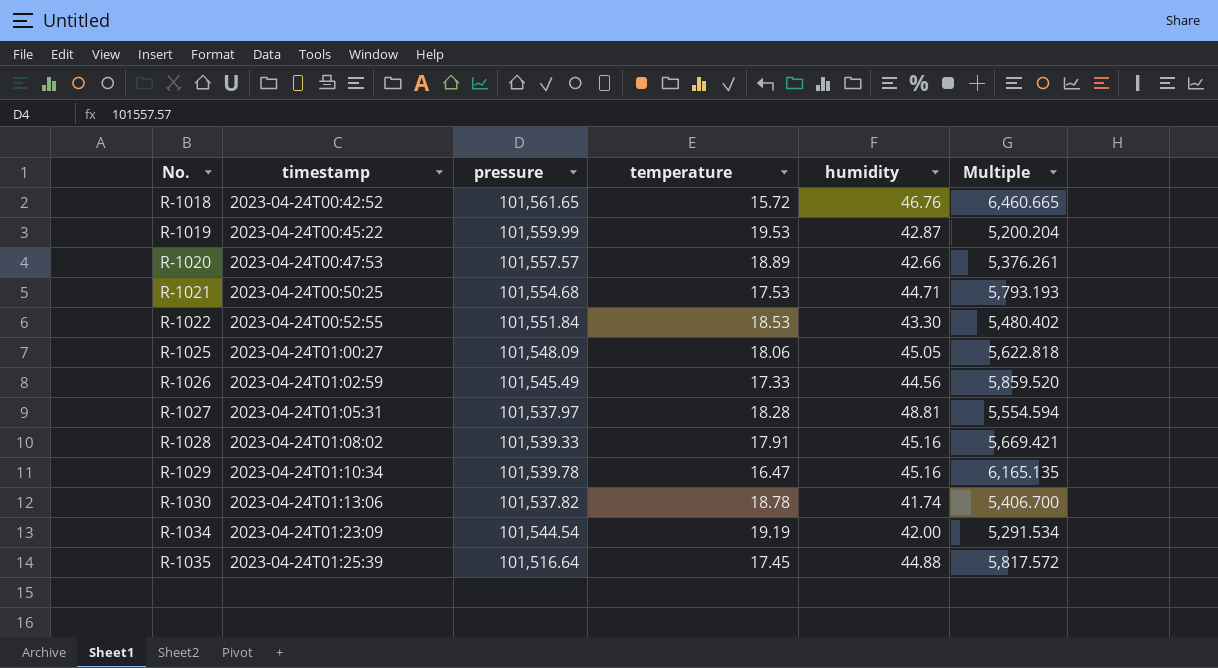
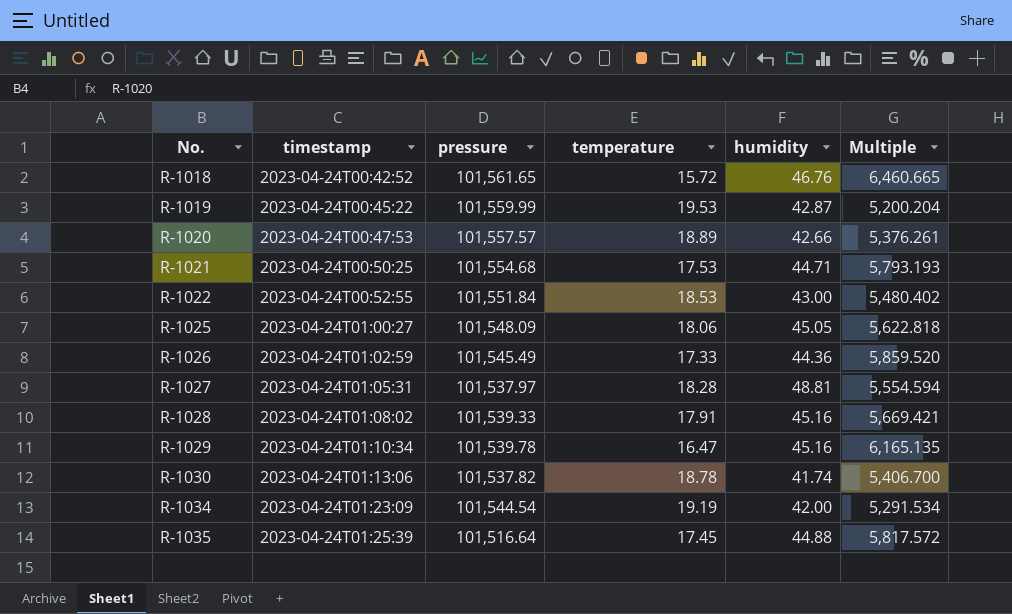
R-1022 | humidity: 43.30 -> 43.00
R-1026 | humidity: 44.56 -> 44.36

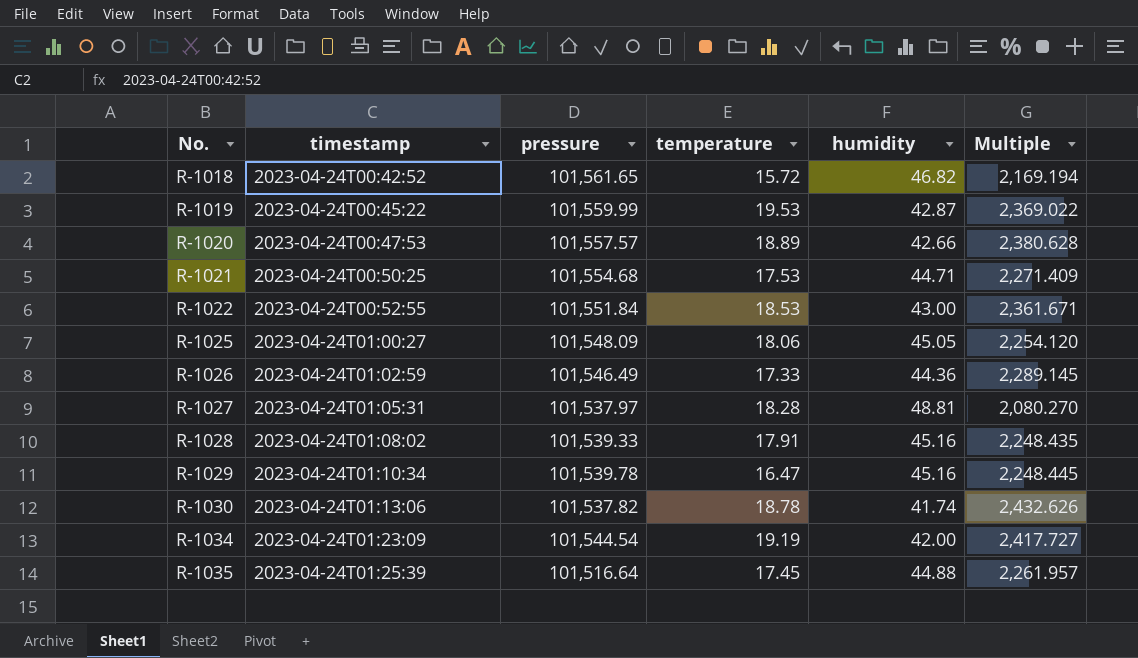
column Multiple | formula: [pressure] / [temperature] -> [pressure] / [humidity]
R-1018 | humidity: 46.76 -> 46.82
R-1026 | pressure: 101,545.49 -> 101,546.49

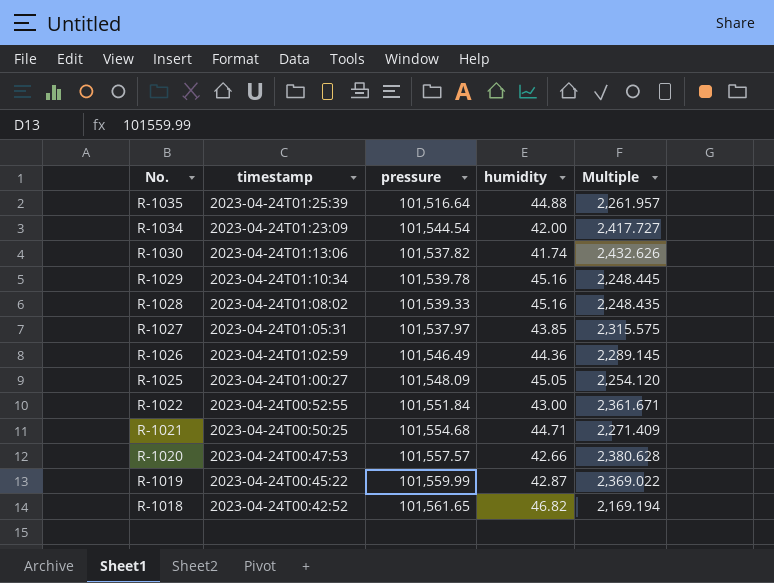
row order: No. ascending -> No. descending
column temperature | position: 4 -> none
R-1027 | humidity: 48.81 -> 43.85
R-1027 | Multiple: 2,080.270 -> 2,315.575

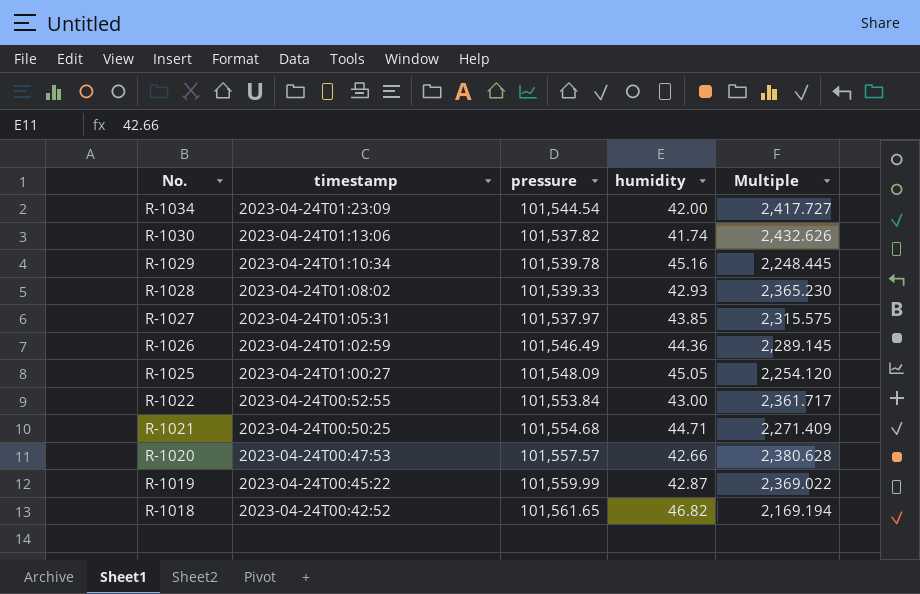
row R-1035: 2023-04-24T01:25:39 | 101,516.64 | 44.88 | 2,261.957 -> none
R-1028 | humidity: 45.16 -> 42.93
R-1028 | Multiple: 2,248.435 -> 2,365.230
R-1022 | pressure: 101,551.84 -> 101,553.84
R-1022 | Multiple: 2,361.671 -> 2,361.717

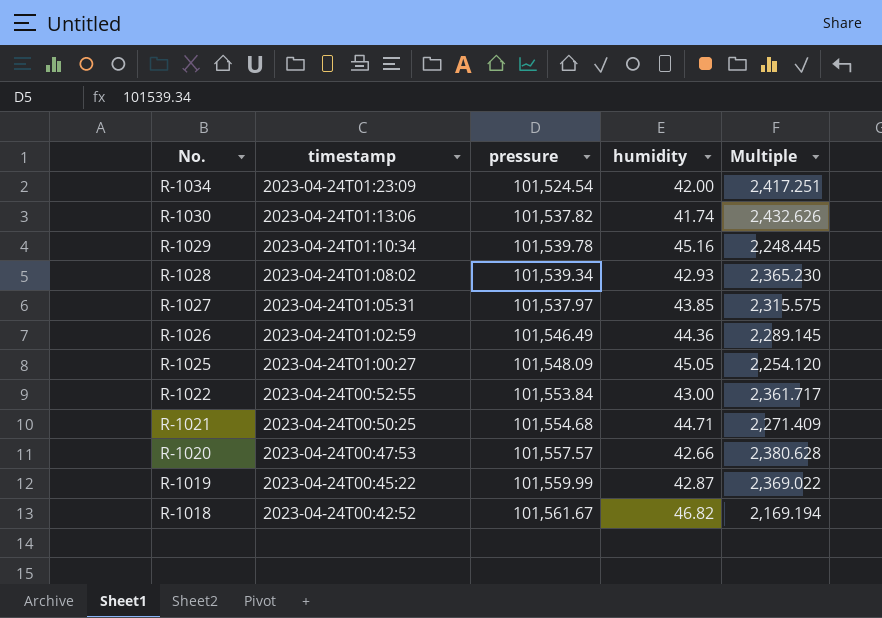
R-1034 | pressure: 101,544.54 -> 101,524.54
R-1034 | Multiple: 2,417.727 -> 2,417.251
R-1028 | pressure: 101,539.33 -> 101,539.34
R-1018 | pressure: 101,561.65 -> 101,561.67

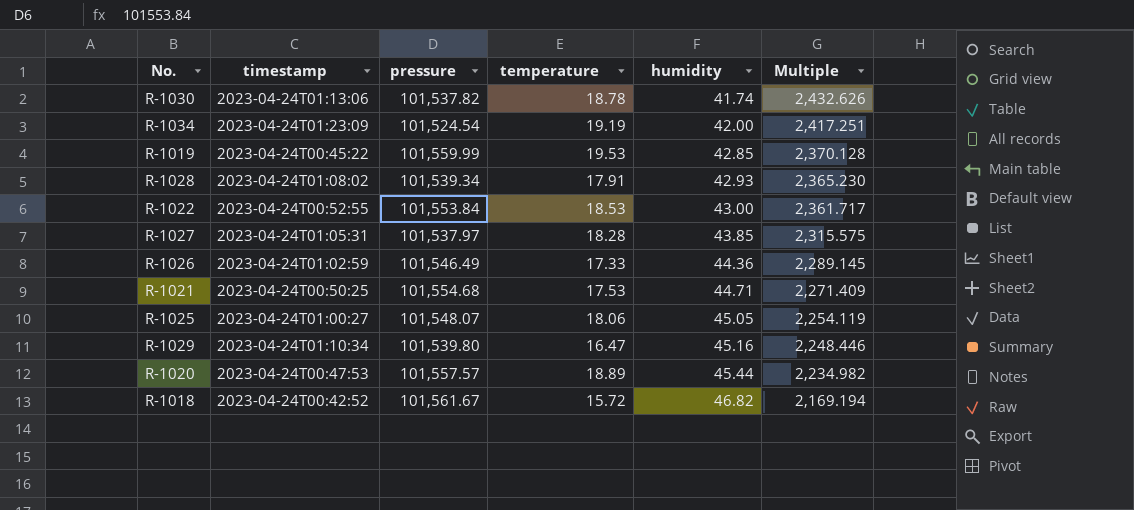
row order: No. descending -> humidity ascending
column temperature | position: none -> 4
R-1019 | humidity: 42.87 -> 42.85
R-1019 | Multiple: 2,369.022 -> 2,370.128
R-1025 | pressure: 101,548.09 -> 101,548.07
R-1025 | Multiple: 2,254.120 -> 2,254.119
R-1029 | pressure: 101,539.78 -> 101,539.80
R-1029 | Multiple: 2,248.445 -> 2,248.446
R-1020 | humidity: 42.66 -> 45.44
R-1020 | Multiple: 2,380.628 -> 2,234.982

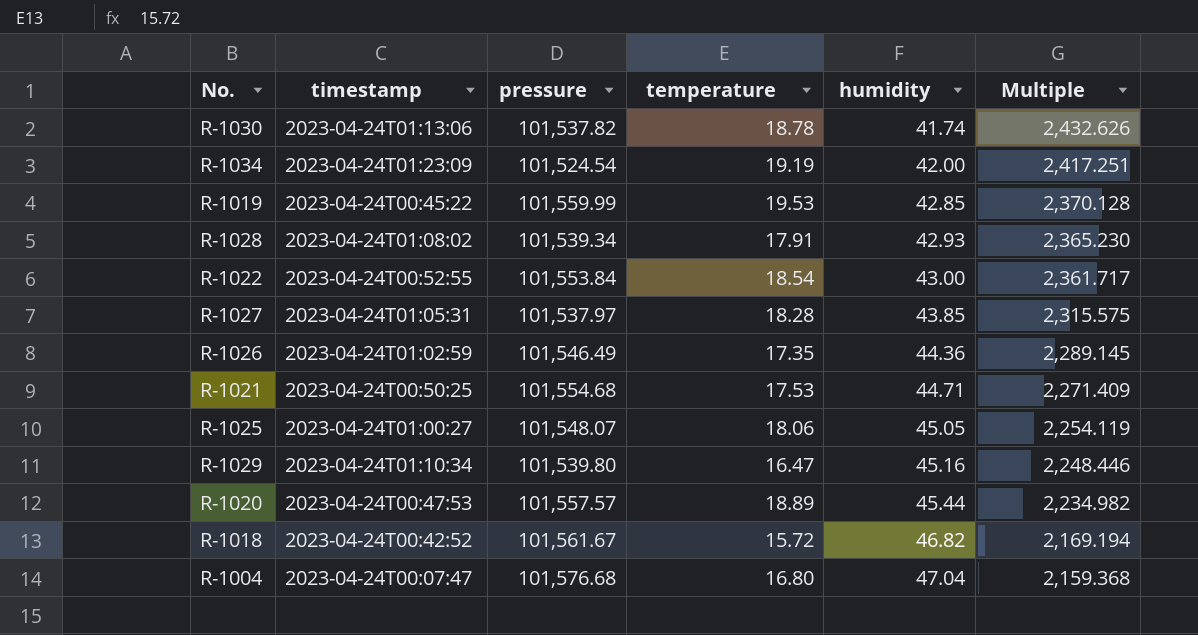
R-1022 | temperature: 18.53 -> 18.54
R-1026 | temperature: 17.33 -> 17.35
row R-1004: none -> 2023-04-24T00:07:47 | 101,576.68 | 16.80 | 47.04 | 2,159.368

